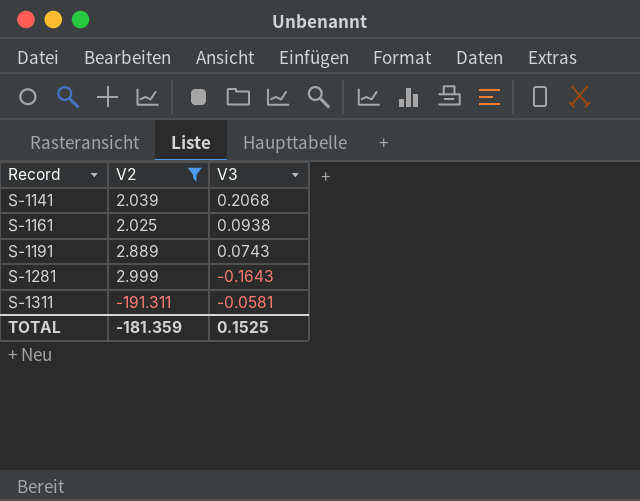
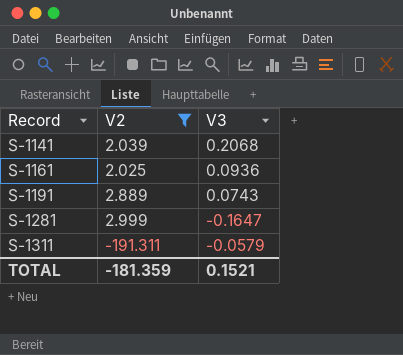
S-1161 | V3: 0.0938 -> 0.0936
S-1281 | V3: -0.1643 -> -0.1647
S-1311 | V3: -0.0581 -> -0.0579
TOTAL | V3: 0.1525 -> 0.1521

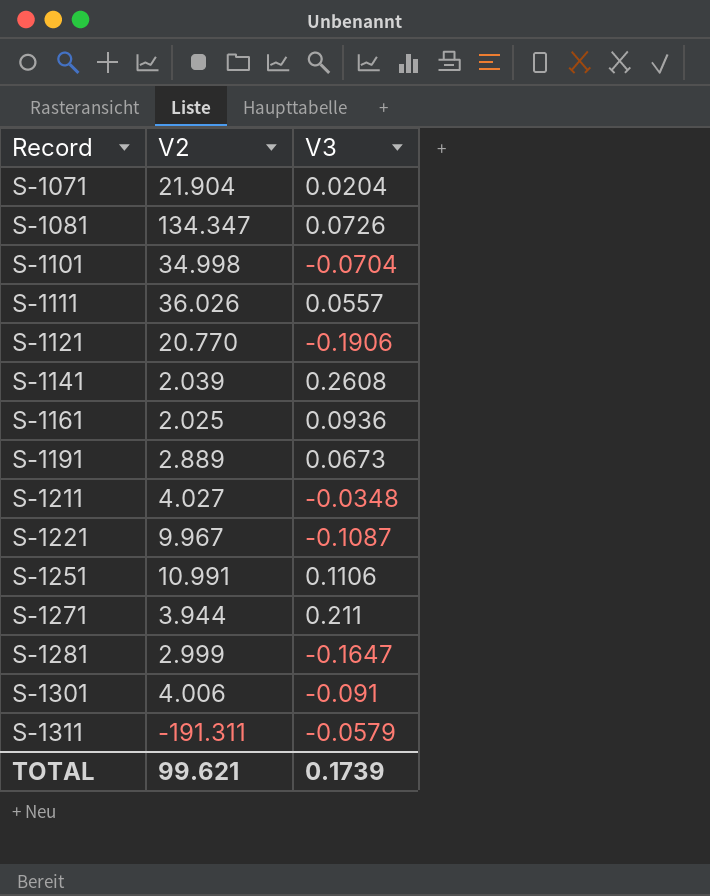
filter: V2 <= 2.999 -> none
S-1141 | V3: 0.2068 -> 0.2608
S-1191 | V3: 0.0743 -> 0.0673
TOTAL | V2: -181.359 -> 99.621
TOTAL | V3: 0.1521 -> 0.1739

